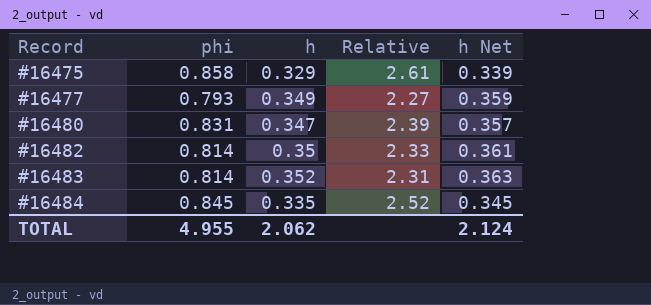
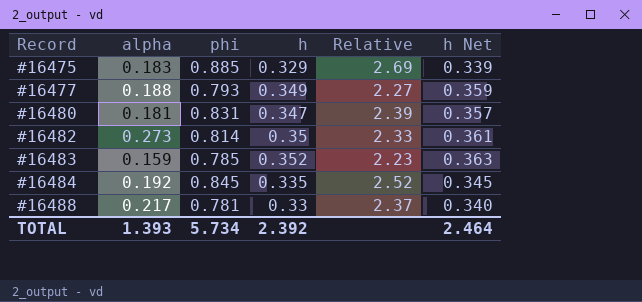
column alpha | position: none -> 2
#16475 | phi: 0.858 -> 0.885
#16475 | Relative: 2.61 -> 2.69
#16483 | phi: 0.814 -> 0.785
#16483 | Relative: 2.31 -> 2.23
row #16488: none -> 0.217 | 0.781 | 0.33 | 2.37 | 0.340
TOTAL | phi: 4.955 -> 5.734
TOTAL | h: 2.062 -> 2.392
TOTAL | h Net: 2.124 -> 2.464

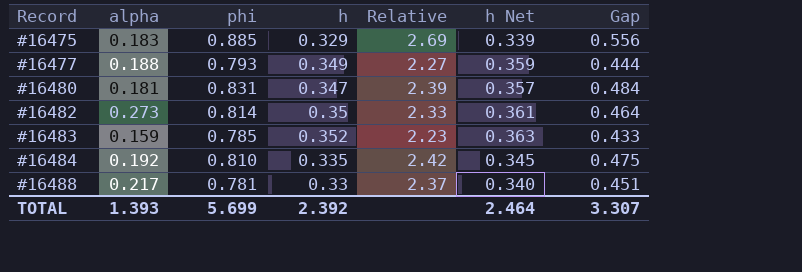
column Gap | formula: none -> [phi] - [h]
#16484 | phi: 0.845 -> 0.810
#16484 | Relative: 2.52 -> 2.42
TOTAL | phi: 5.734 -> 5.699

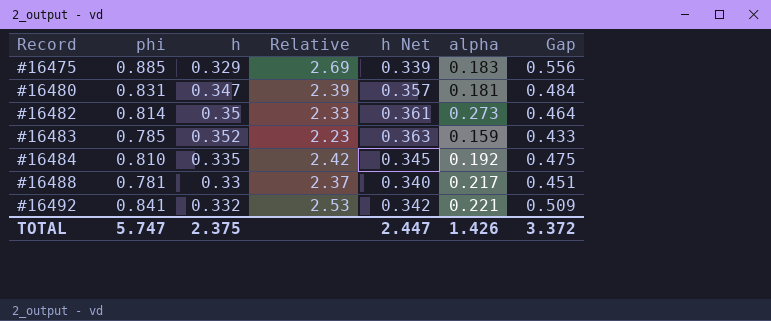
column alpha | position: 2 -> 6
row #16477: 0.188 | 0.793 | 0.349 | 2.27 | 0.359 | 0.444 -> none
row #16492: none -> 0.841 | 0.332 | 2.53 | 0.342 | 0.221 | 0.509
TOTAL | phi: 5.699 -> 5.747
TOTAL | h: 2.392 -> 2.375
TOTAL | h Net: 2.464 -> 2.447
TOTAL | alpha: 1.393 -> 1.426
TOTAL | Gap: 3.307 -> 3.372

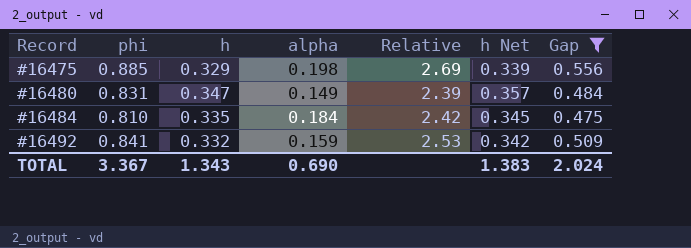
filter: none -> Gap >= 0.475
column alpha | position: 6 -> 4
#16475 | alpha: 0.183 -> 0.198
#16480 | alpha: 0.181 -> 0.149
#16484 | alpha: 0.192 -> 0.184
#16492 | alpha: 0.221 -> 0.159
TOTAL | phi: 5.747 -> 3.367
TOTAL | h: 2.375 -> 1.343
TOTAL | alpha: 1.426 -> 0.690
TOTAL | h Net: 2.447 -> 1.383
TOTAL | Gap: 3.372 -> 2.024

